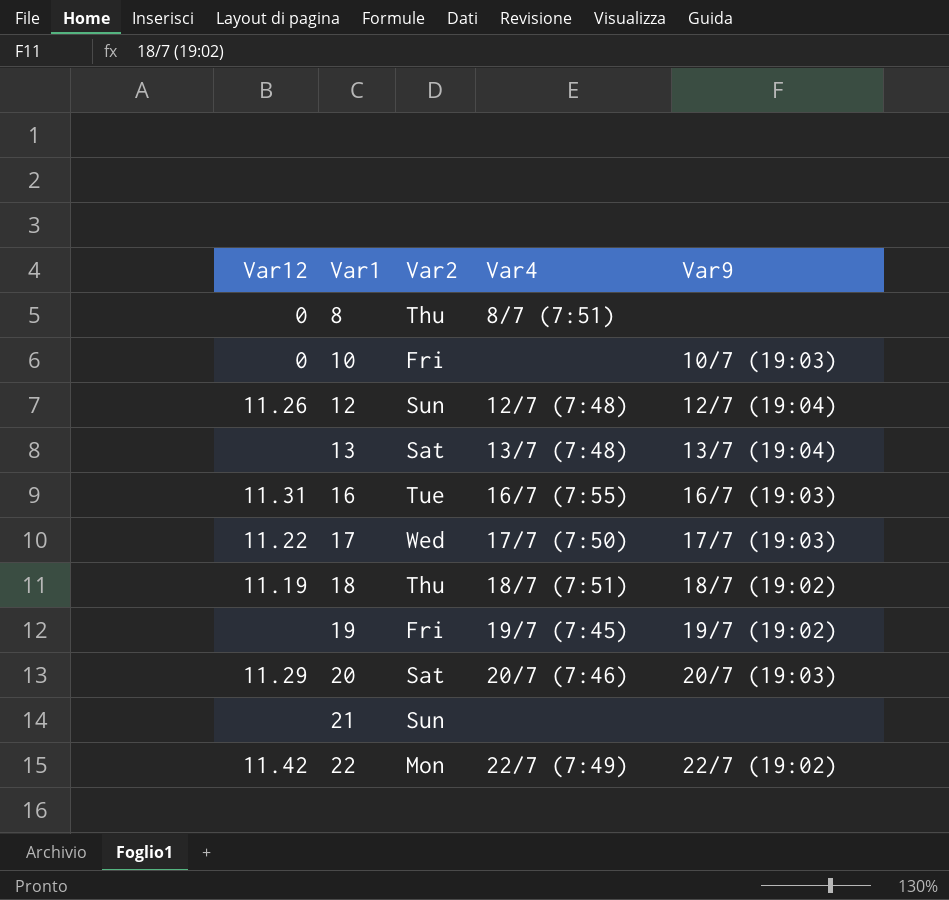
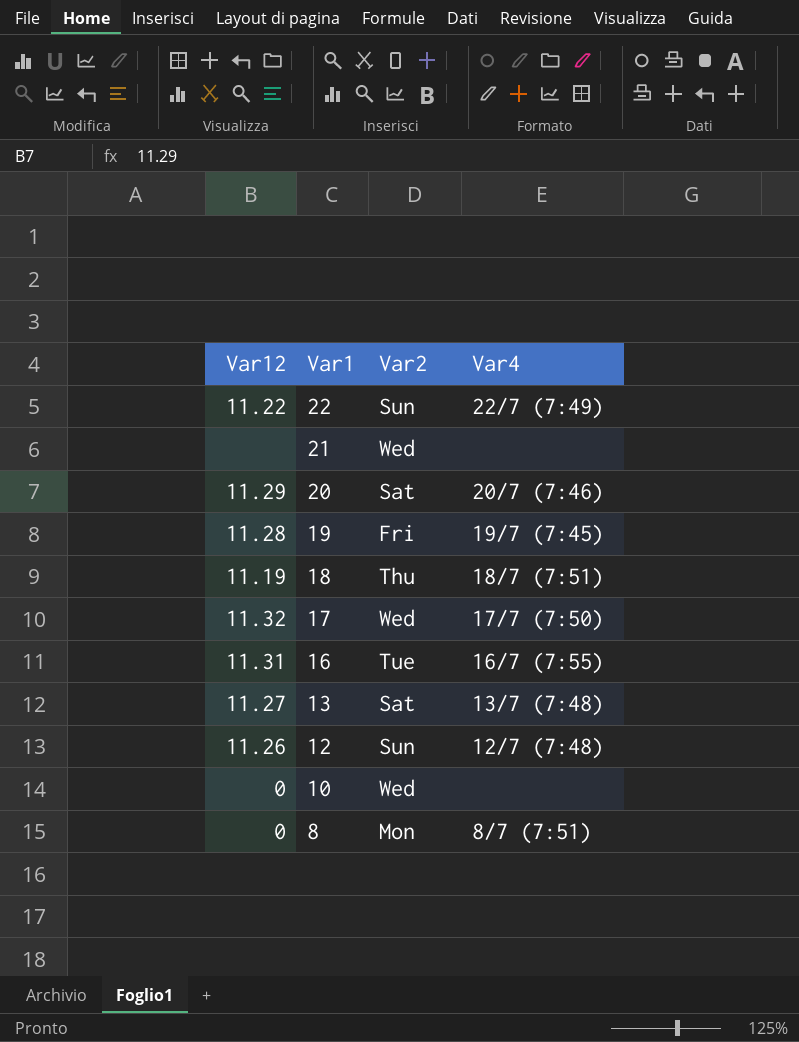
row order: Var1 ascending -> Var1 descending
column Var9 | position: 5 -> none
22 | Var12: 11.42 -> 11.22
22 | Var2: Mon -> Sun
21 | Var2: Sun -> Wed
19 | Var12: none -> 11.28
17 | Var12: 11.22 -> 11.32
13 | Var12: none -> 11.27
10 | Var2: Fri -> Wed
8 | Var2: Thu -> Mon

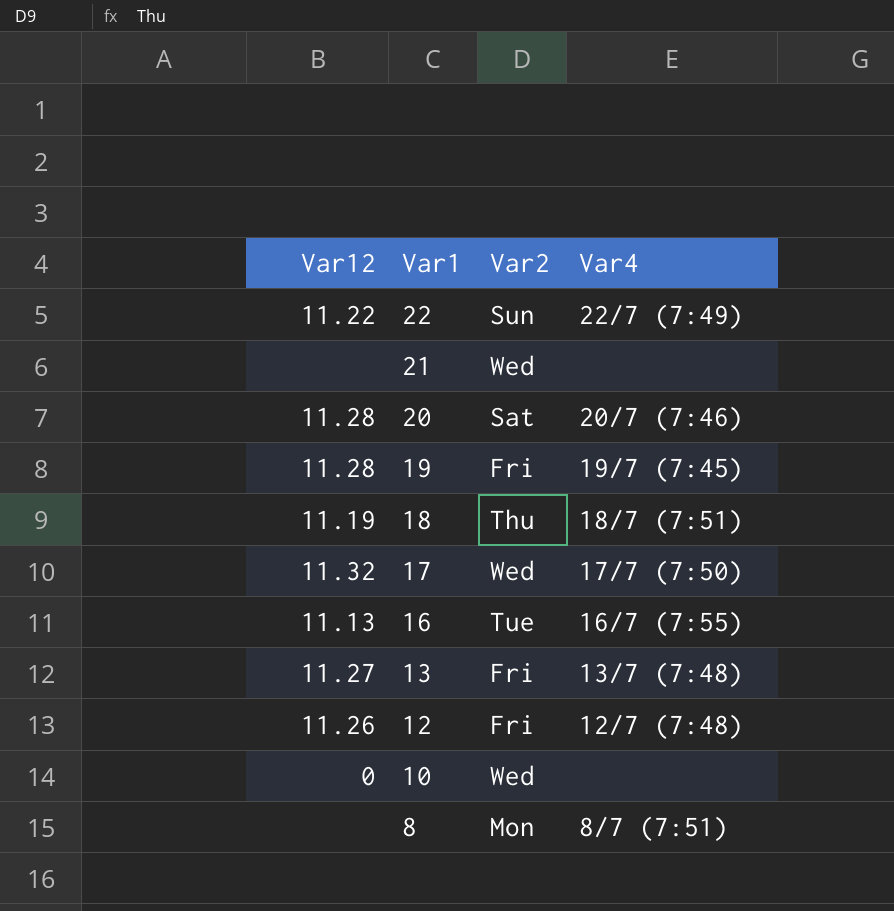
20 | Var12: 11.29 -> 11.28
16 | Var12: 11.31 -> 11.13
13 | Var2: Sat -> Fri
12 | Var2: Sun -> Fri
8 | Var12: 0 -> none

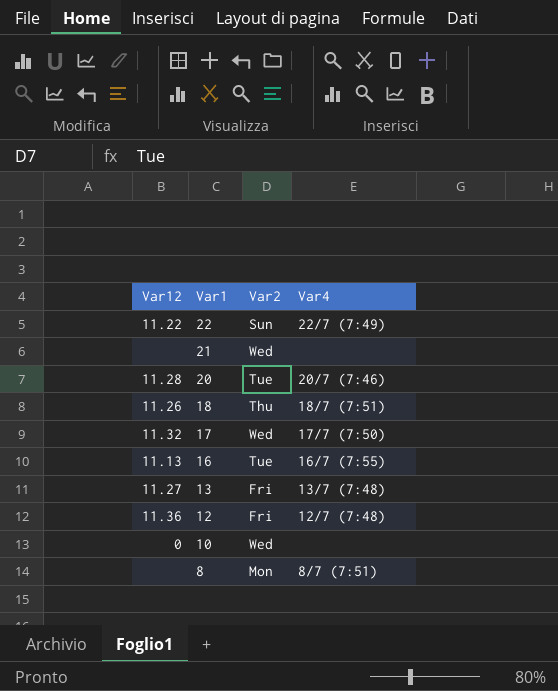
row 19: 11.28 | Fri | 19/7 (7:45) -> none
20 | Var2: Sat -> Tue
18 | Var12: 11.19 -> 11.26
12 | Var12: 11.26 -> 11.36

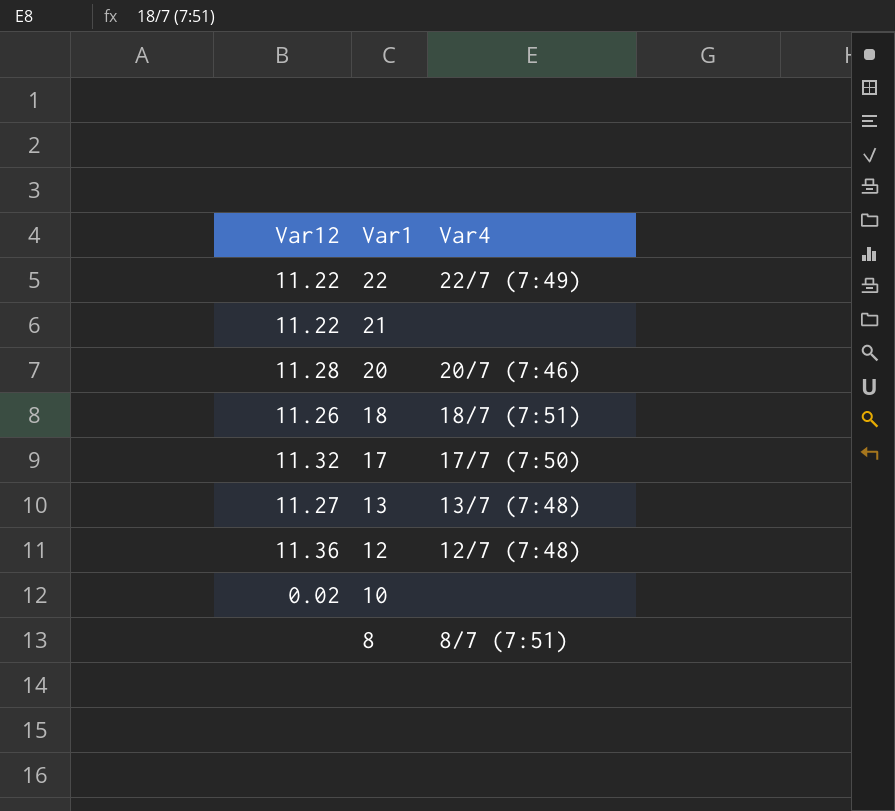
column Var2 | position: 3 -> none
row 16: 11.13 | Tue | 16/7 (7:55) -> none
21 | Var12: none -> 11.22
10 | Var12: 0 -> 0.02

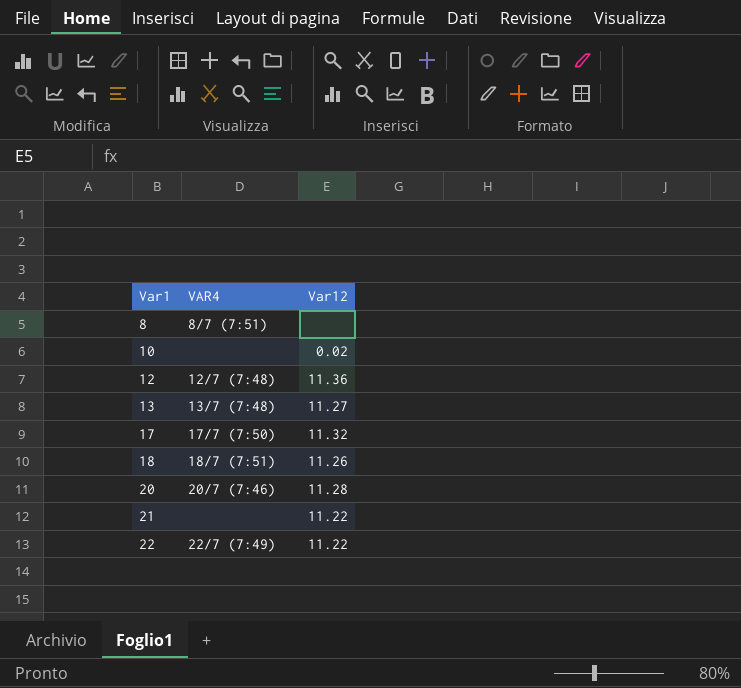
row order: Var1 descending -> Var1 ascending
column name: Var4 -> VAR4
column Var12 | position: 1 -> 3

